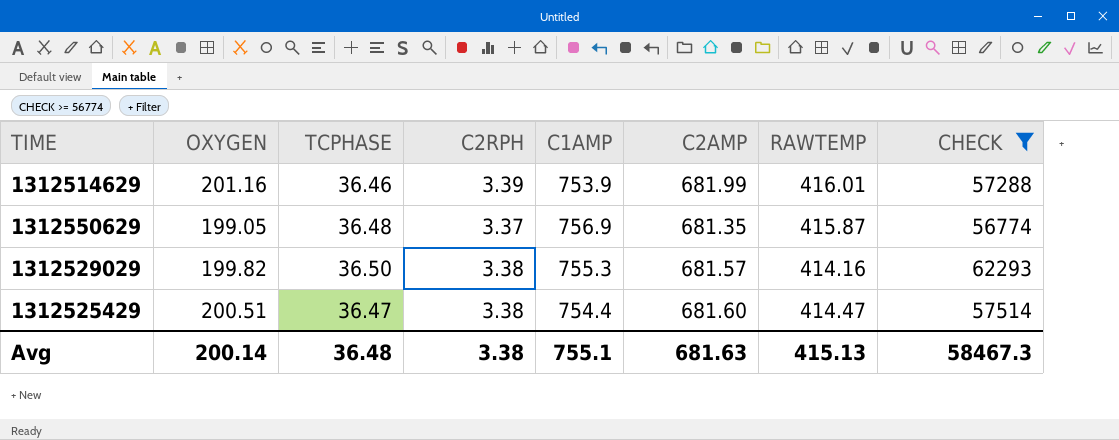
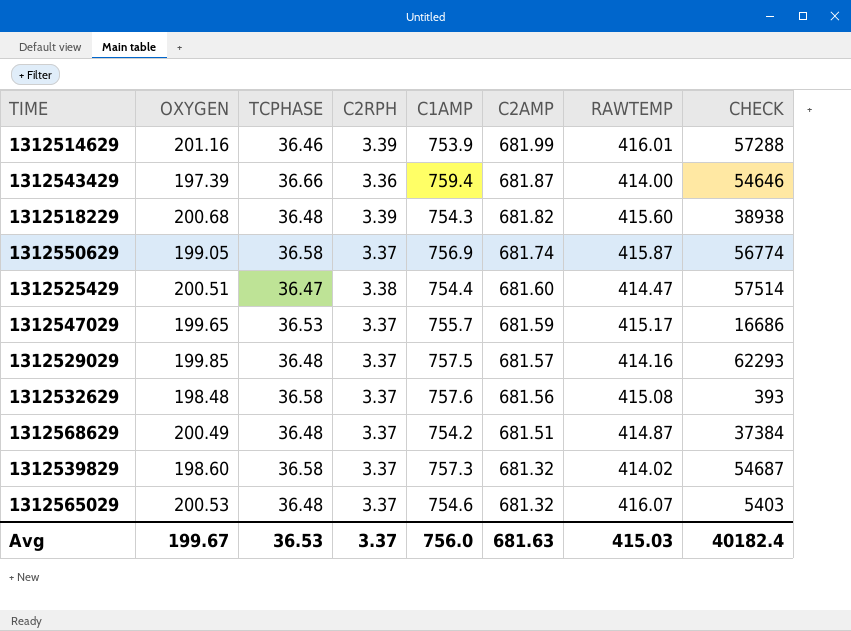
filter: CHECK >= 56774 -> none
row order: none -> C2AMP descending
1312550629 | TCPHASE: 36.48 -> 36.58
1312550629 | C2AMP: 681.35 -> 681.74
1312529029 | OXYGEN: 199.82 -> 199.85
1312529029 | TCPHASE: 36.50 -> 36.48
1312529029 | C2RPH: 3.38 -> 3.37
1312529029 | C1AMP: 755.3 -> 757.5
Avg | OXYGEN: 200.14 -> 199.67
Avg | TCPHASE: 36.48 -> 36.53
Avg | C2RPH: 3.38 -> 3.37
Avg | C1AMP: 755.1 -> 756.0
Avg | RAWTEMP: 415.13 -> 415.03
Avg | CHECK: 58467.3 -> 40182.4

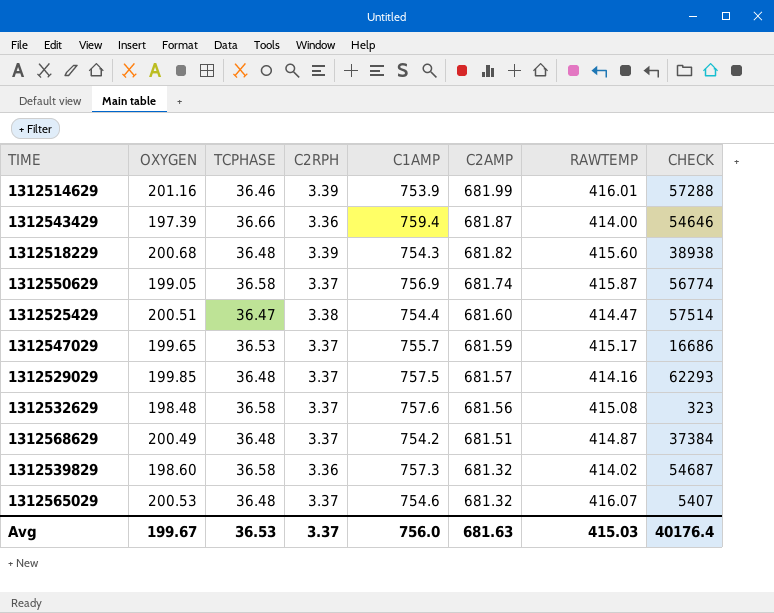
1312532629 | CHECK: 393 -> 323
1312539829 | C2RPH: 3.37 -> 3.36
1312565029 | CHECK: 5403 -> 5407
Avg | CHECK: 40182.4 -> 40176.4

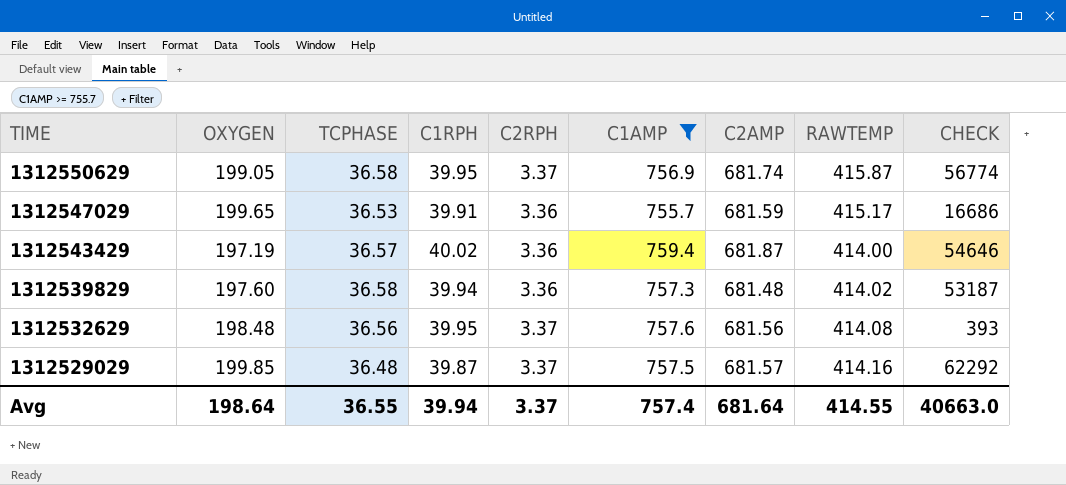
filter: none -> C1AMP >= 755.7
row order: C2AMP descending -> TIME descending
column C1RPH | position: none -> 4
1312547029 | C2RPH: 3.37 -> 3.36
1312543429 | OXYGEN: 197.39 -> 197.19
1312543429 | TCPHASE: 36.66 -> 36.57
1312539829 | OXYGEN: 198.60 -> 197.60
1312539829 | C2AMP: 681.32 -> 681.48
1312539829 | CHECK: 54687 -> 53187
1312532629 | TCPHASE: 36.58 -> 36.56
1312532629 | RAWTEMP: 415.08 -> 414.08
1312532629 | CHECK: 323 -> 393
1312529029 | CHECK: 62293 -> 62292
Avg | OXYGEN: 199.67 -> 198.64
Avg | TCPHASE: 36.53 -> 36.55
Avg | C1AMP: 756.0 -> 757.4
Avg | C2AMP: 681.63 -> 681.64
Avg | RAWTEMP: 415.03 -> 414.55
Avg | CHECK: 40176.4 -> 40663.0

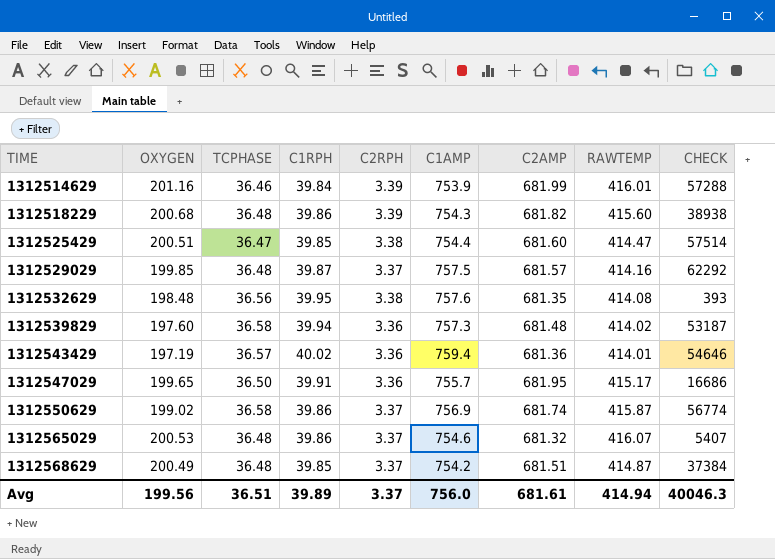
filter: C1AMP >= 755.7 -> none
row order: TIME descending -> TIME ascending
1312532629 | C2RPH: 3.37 -> 3.38
1312532629 | C2AMP: 681.56 -> 681.35
1312543429 | C2AMP: 681.87 -> 681.36
1312543429 | RAWTEMP: 414.00 -> 414.01
1312547029 | TCPHASE: 36.53 -> 36.50
1312547029 | C2AMP: 681.59 -> 681.95
1312550629 | OXYGEN: 199.05 -> 199.02
1312550629 | C1RPH: 39.95 -> 39.86
Avg | OXYGEN: 198.64 -> 199.56
Avg | TCPHASE: 36.55 -> 36.51
Avg | C1RPH: 39.94 -> 39.89
Avg | C1AMP: 757.4 -> 756.0
Avg | C2AMP: 681.64 -> 681.61
Avg | RAWTEMP: 414.55 -> 414.94
Avg | CHECK: 40663.0 -> 40046.3

